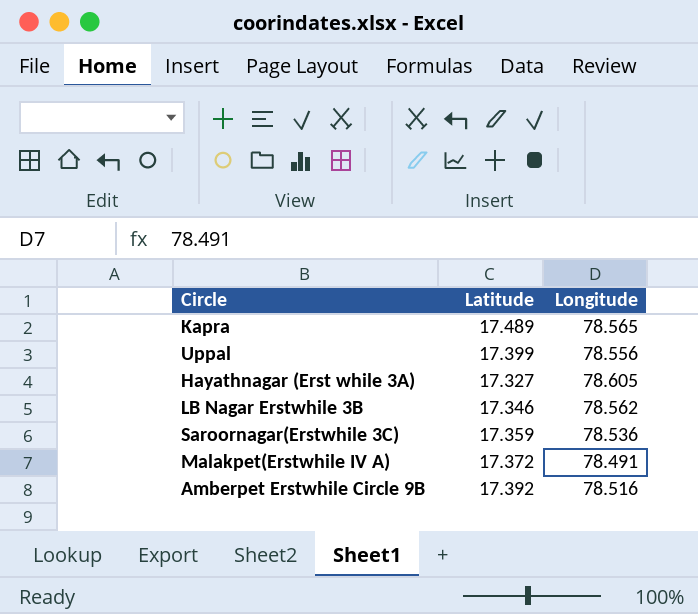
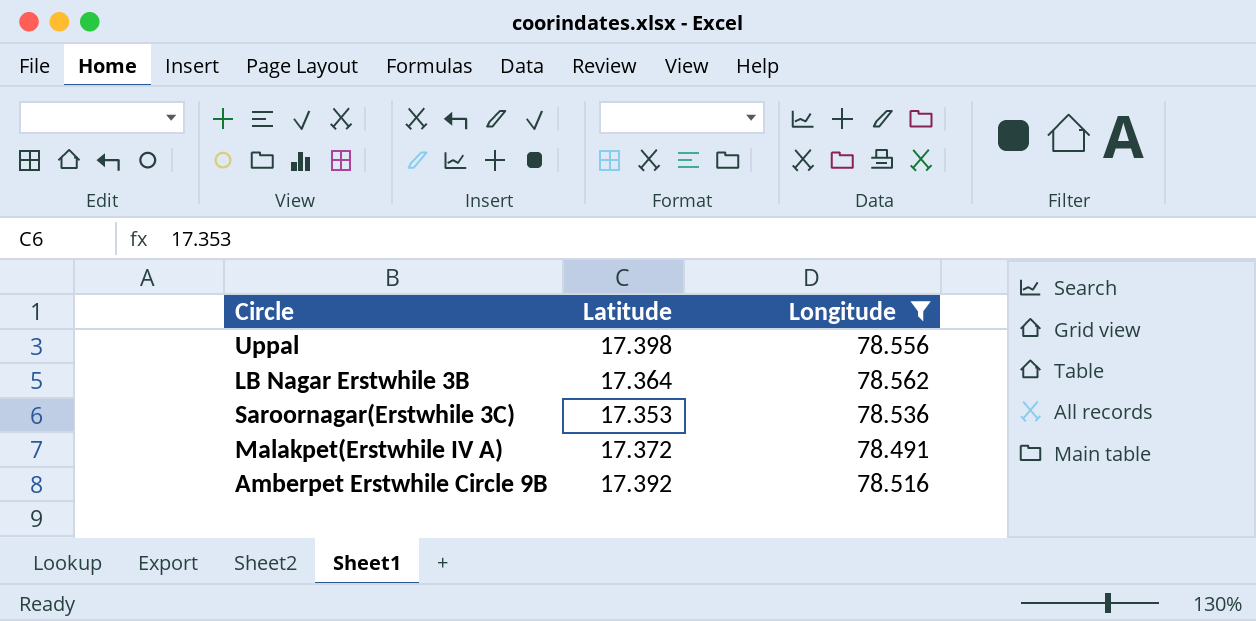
filter: none -> Longitude <= 78.562
Uppal | Latitude: 17.399 -> 17.398
LB Nagar Erstwhile 3B | Latitude: 17.346 -> 17.364
Saroornagar(Erstwhile 3C) | Latitude: 17.359 -> 17.353

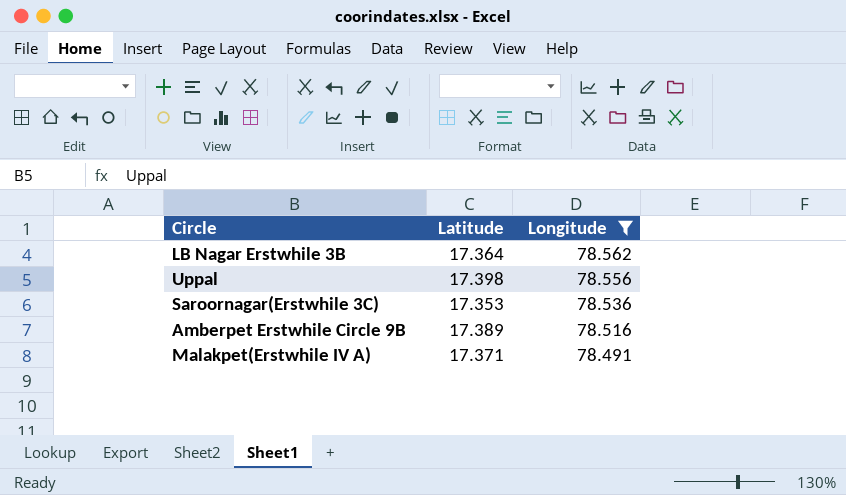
row order: none -> Longitude descending
Amberpet Erstwhile Circle 9B | Latitude: 17.392 -> 17.389
Malakpet(Erstwhile IV A) | Latitude: 17.372 -> 17.371

